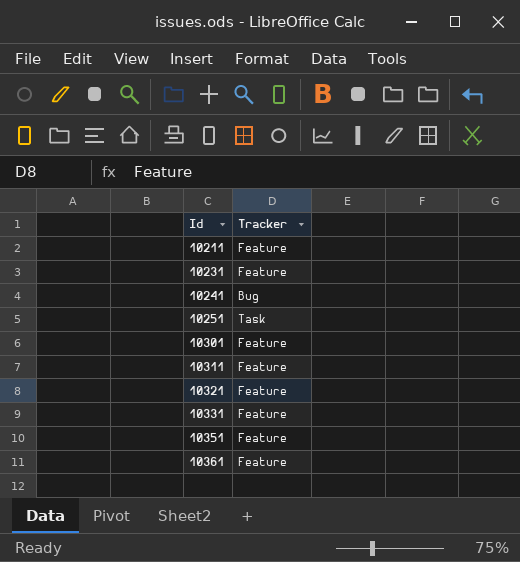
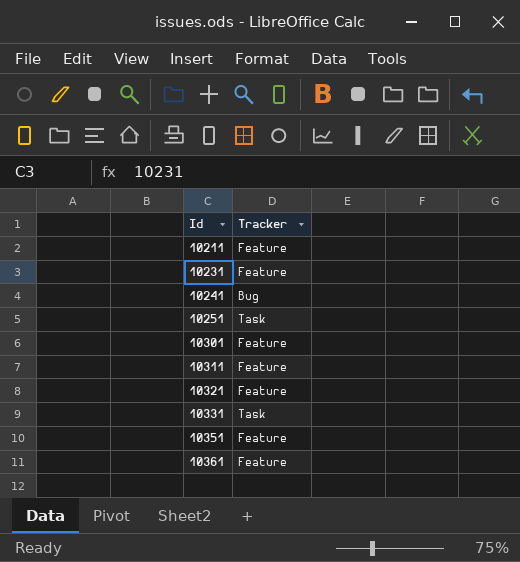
10331 | Tracker: Feature -> Task

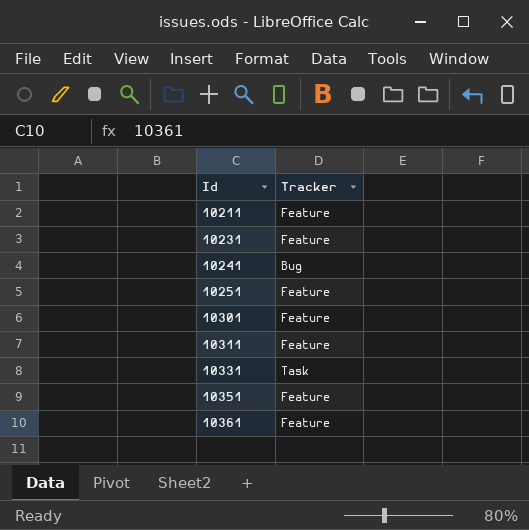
row 10321: Feature -> none
10251 | Tracker: Task -> Feature

